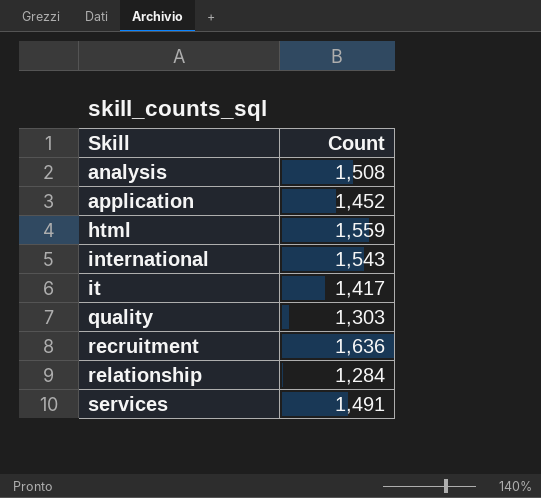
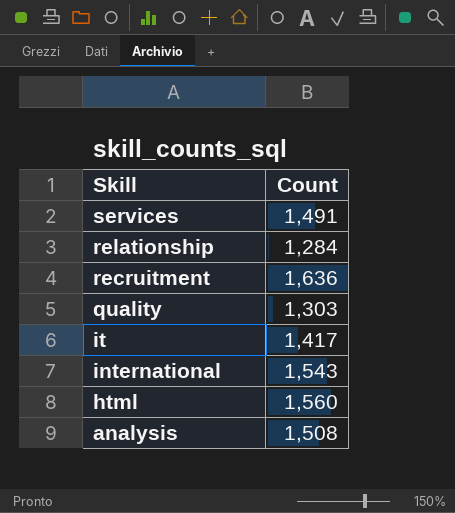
row order: Skill ascending -> Skill descending
row application: 1,452 -> none
html | Count: 1,559 -> 1,560

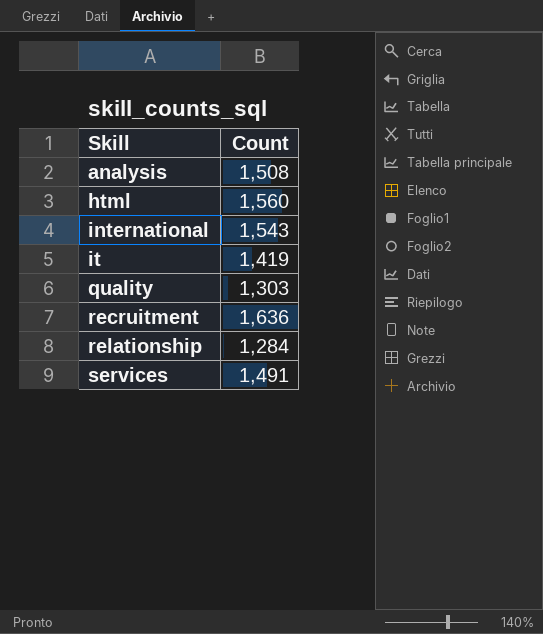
row order: Skill descending -> Skill ascending
it | Count: 1,417 -> 1,419

